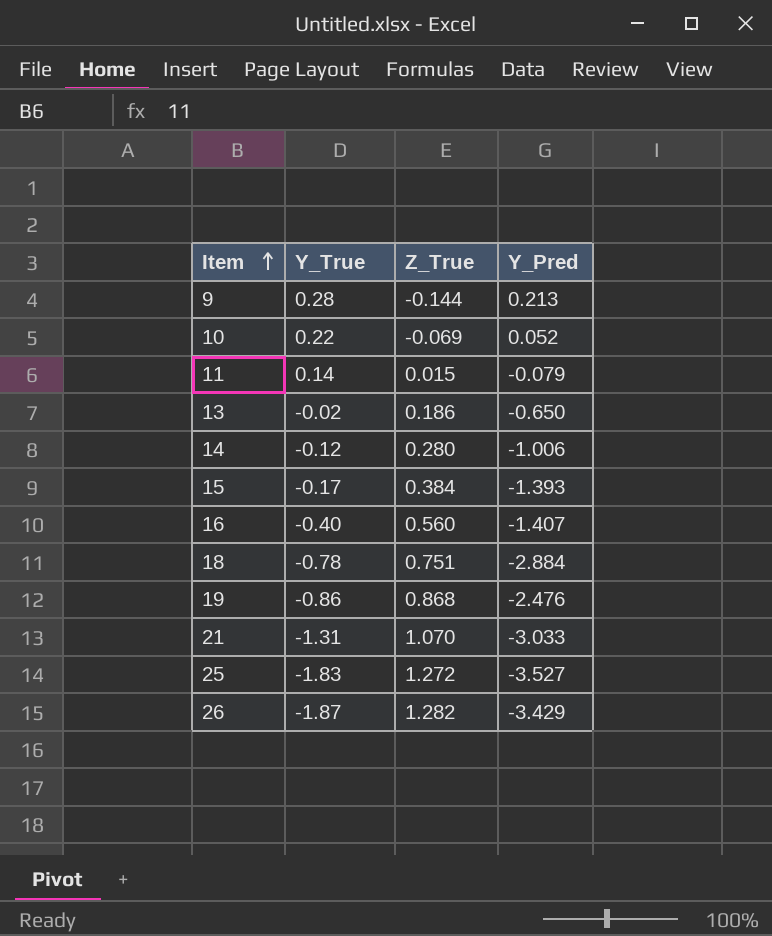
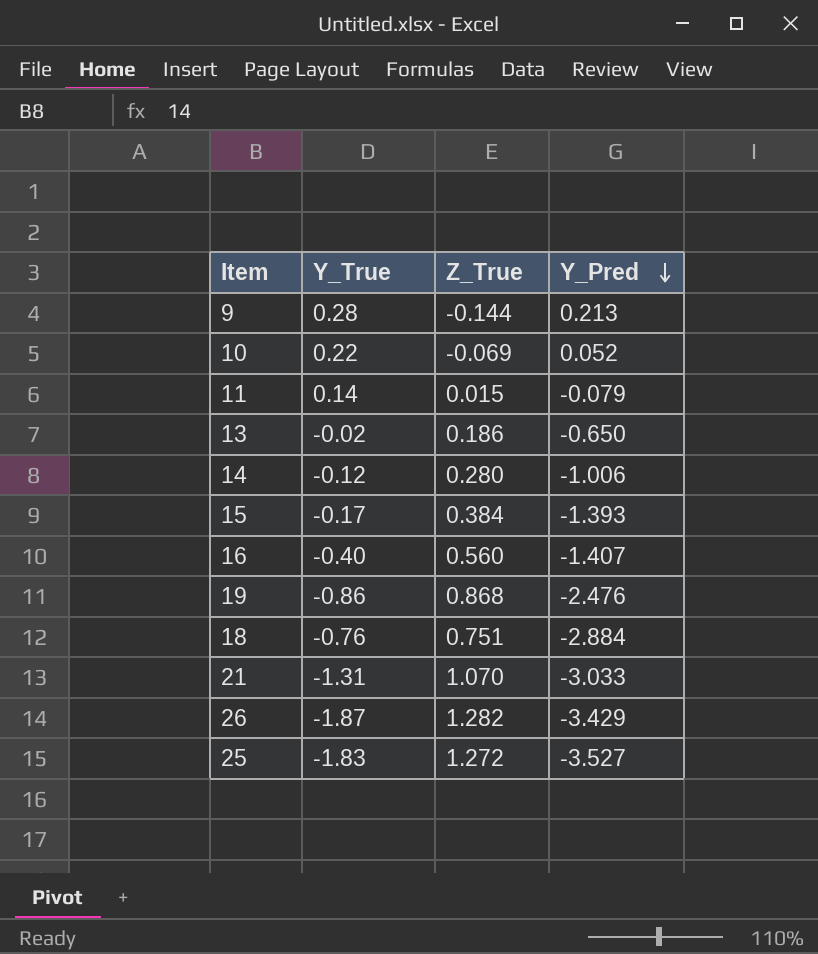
row order: Item ascending -> Y_Pred descending
18 | Y_True: -0.78 -> -0.76

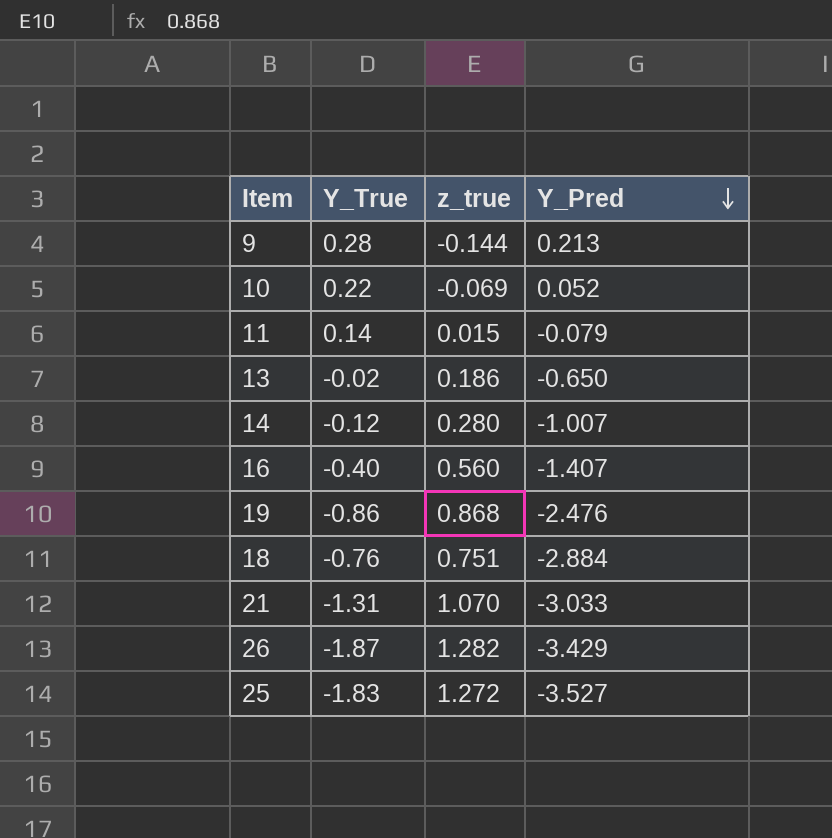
column name: Z_True -> z_true
row 15: -0.17 | 0.384 | -1.393 -> none
14 | Y_Pred: -1.006 -> -1.007

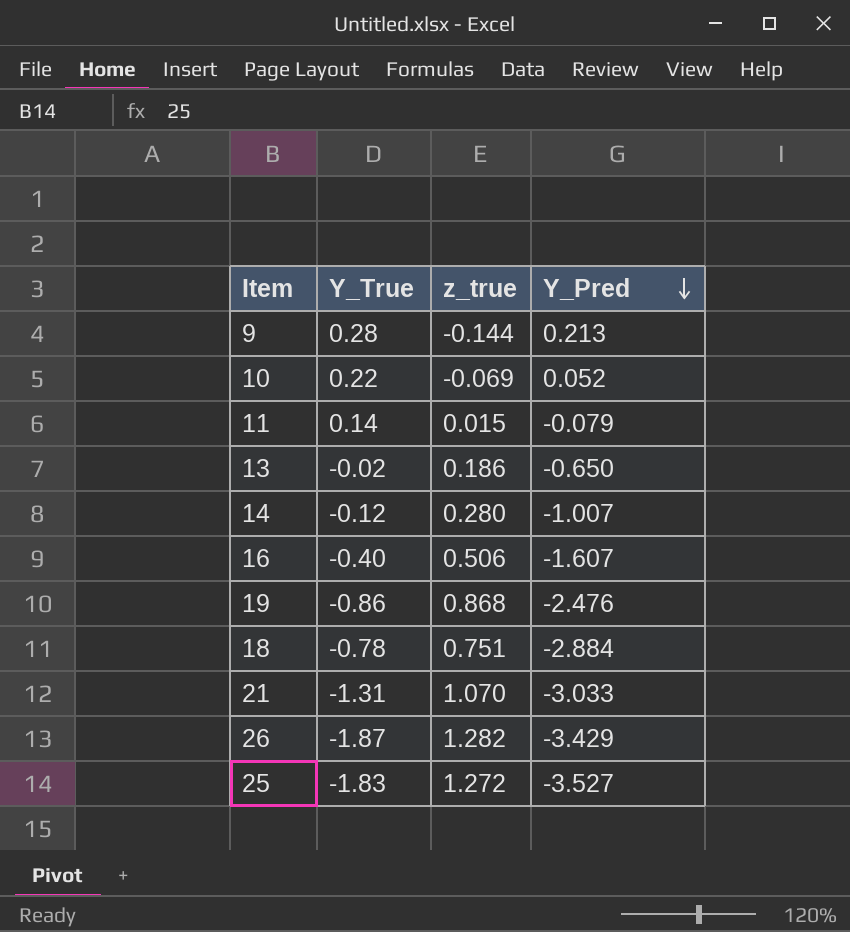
16 | z_true: 0.560 -> 0.506
16 | Y_Pred: -1.407 -> -1.607
18 | Y_True: -0.76 -> -0.78

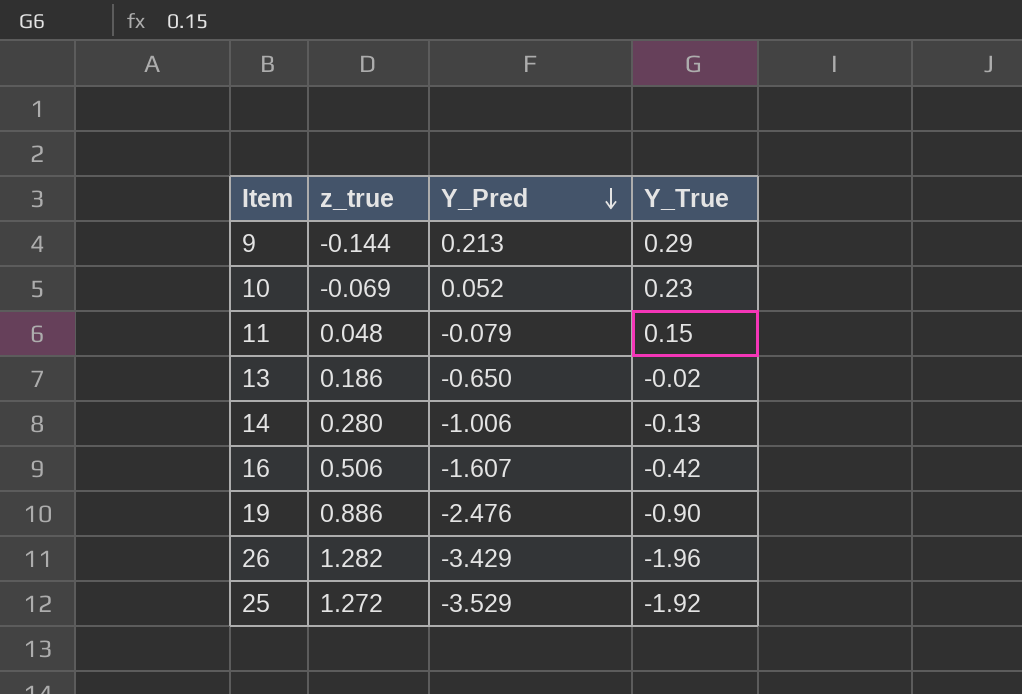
column Y_True | position: 2 -> 4
row 18: -0.78 | 0.751 | -2.884 -> none
row 21: -1.31 | 1.070 | -3.033 -> none
9 | Y_True: 0.28 -> 0.29
10 | Y_True: 0.22 -> 0.23
11 | z_true: 0.015 -> 0.048
11 | Y_True: 0.14 -> 0.15
14 | Y_Pred: -1.007 -> -1.006
14 | Y_True: -0.12 -> -0.13
16 | Y_True: -0.40 -> -0.42
19 | z_true: 0.868 -> 0.886
19 | Y_True: -0.86 -> -0.90
26 | Y_True: -1.87 -> -1.96
25 | Y_Pred: -3.527 -> -3.529
25 | Y_True: -1.83 -> -1.92

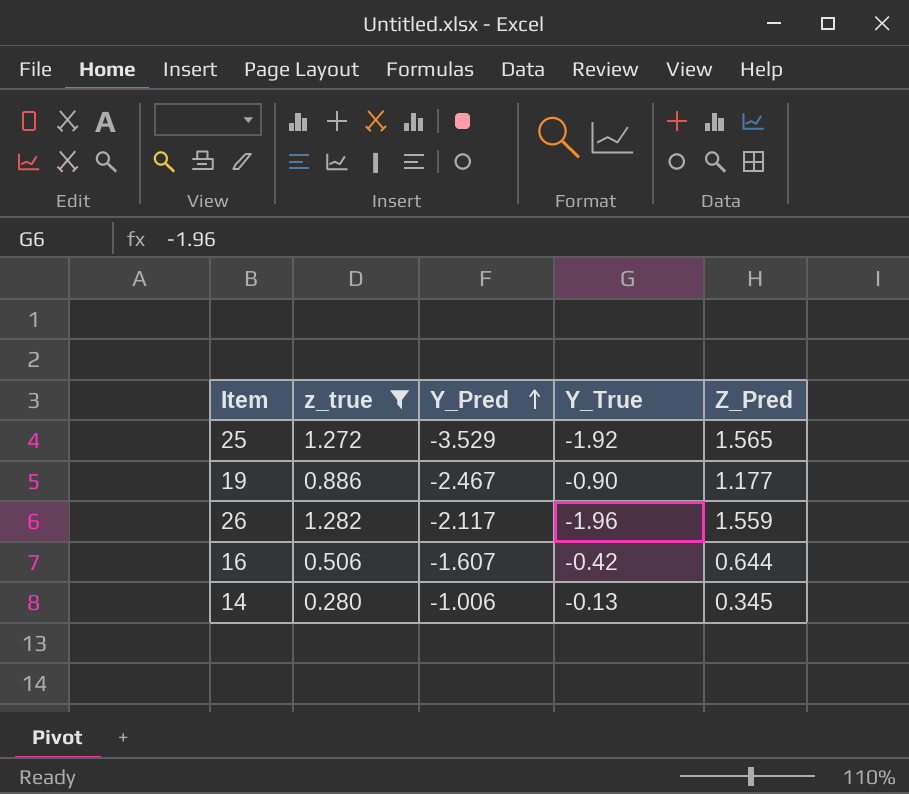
filter: none -> z_true >= 0.280
row order: Y_Pred descending -> Y_Pred ascending
column Z_Pred | position: none -> 5
19 | Y_Pred: -2.476 -> -2.467
26 | Y_Pred: -3.429 -> -2.117

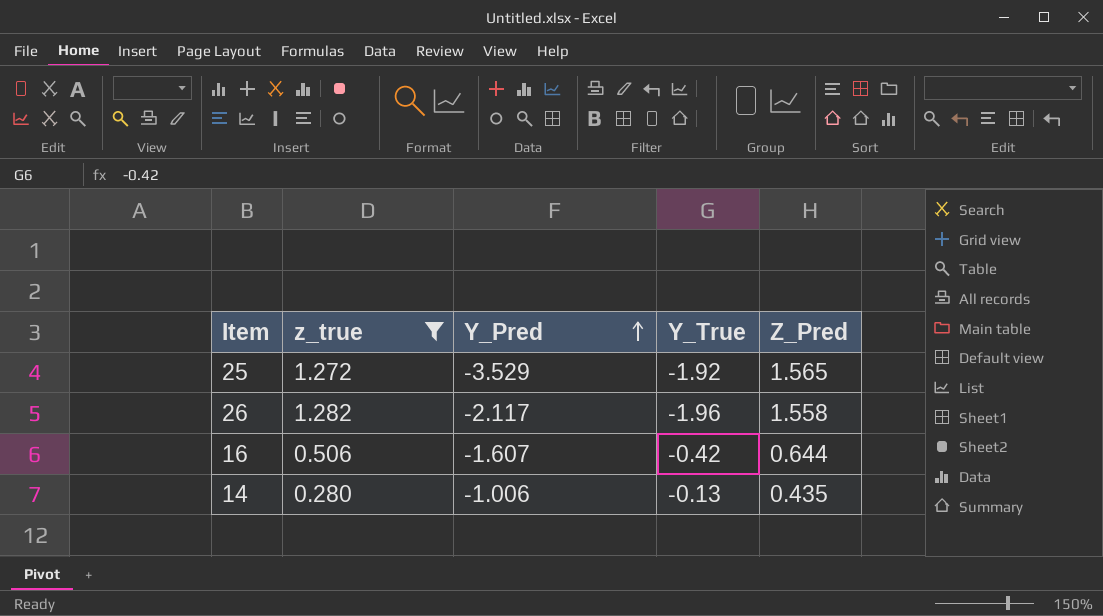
row 19: 0.886 | -2.467 | -0.90 | 1.177 -> none
26 | Z_Pred: 1.559 -> 1.558
14 | Z_Pred: 0.345 -> 0.435

